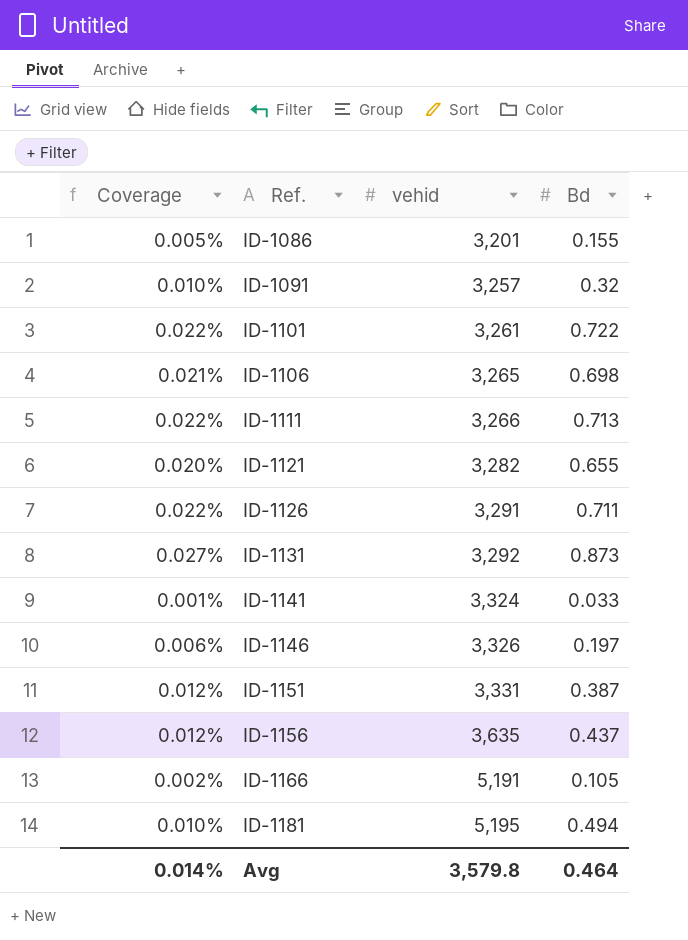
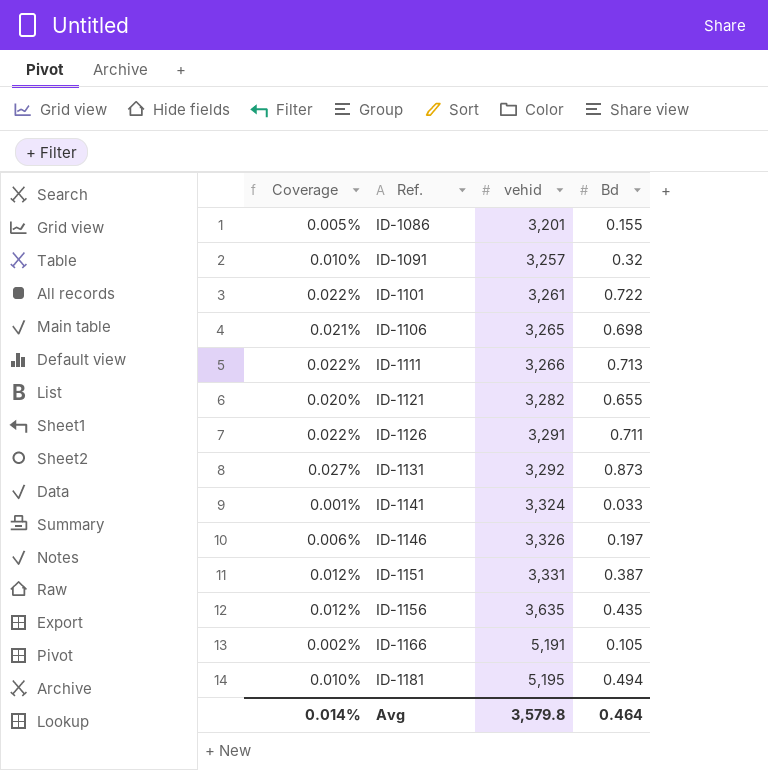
ID-1156 | Bd: 0.437 -> 0.435

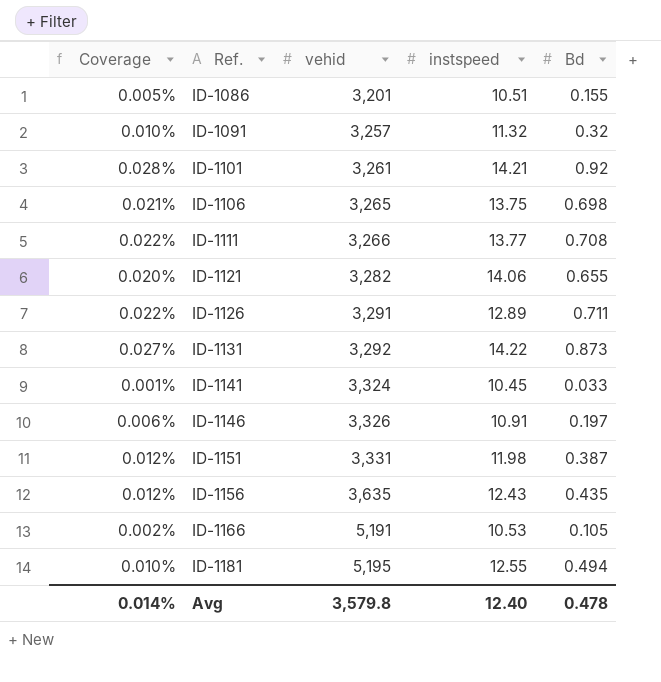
column instspeed | position: none -> 4
ID-1101 | Coverage: 0.022% -> 0.028%
ID-1101 | Bd: 0.722 -> 0.92
ID-1111 | Bd: 0.713 -> 0.708
Avg | Bd: 0.464 -> 0.478

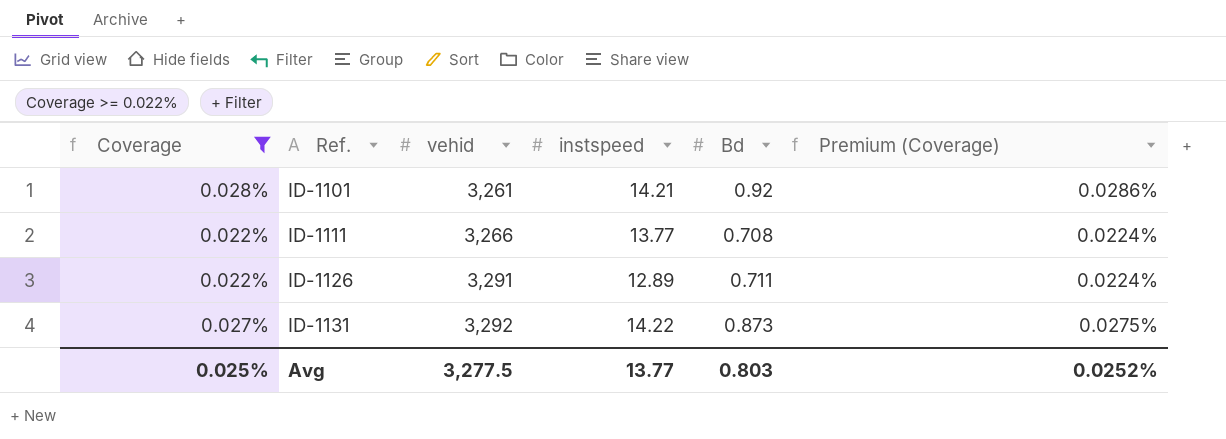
filter: none -> Coverage >= 0.022%
column Premium (Coverage) | formula: none -> [Coverage] * 1.02
Avg | Coverage: 0.014% -> 0.025%
Avg | vehid: 3,579.8 -> 3,277.5
Avg | instspeed: 12.40 -> 13.77
Avg | Bd: 0.478 -> 0.803

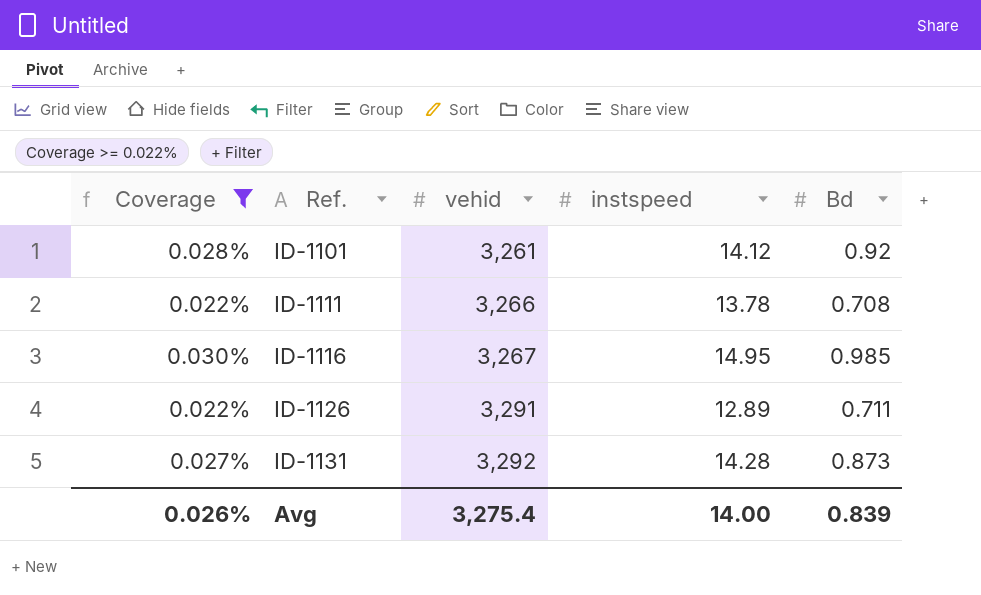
column Premium (Coverage) | formula: [Coverage] * 1.02 -> none
ID-1101 | instspeed: 14.21 -> 14.12
ID-1111 | instspeed: 13.77 -> 13.78
row ID-1116: none -> 0.030% | 3,267 | 14.95 | 0.985
ID-1131 | instspeed: 14.22 -> 14.28
Avg | Coverage: 0.025% -> 0.026%
Avg | vehid: 3,277.5 -> 3,275.4
Avg | instspeed: 13.77 -> 14.00
Avg | Bd: 0.803 -> 0.839

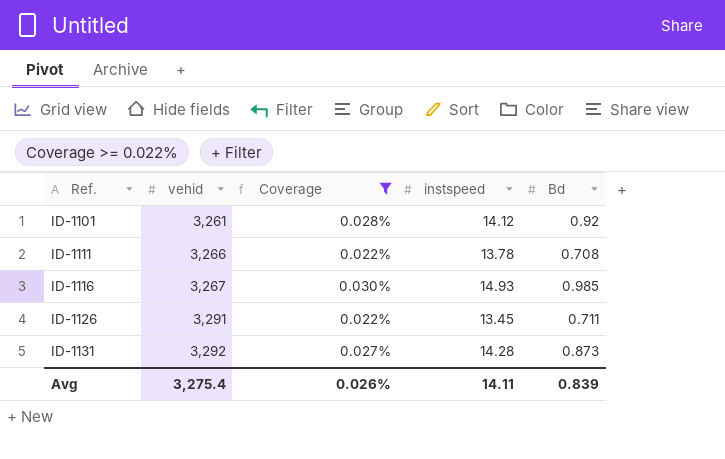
column Coverage | position: 1 -> 3
ID-1116 | instspeed: 14.95 -> 14.93
ID-1126 | instspeed: 12.89 -> 13.45
Avg | instspeed: 14.00 -> 14.11

